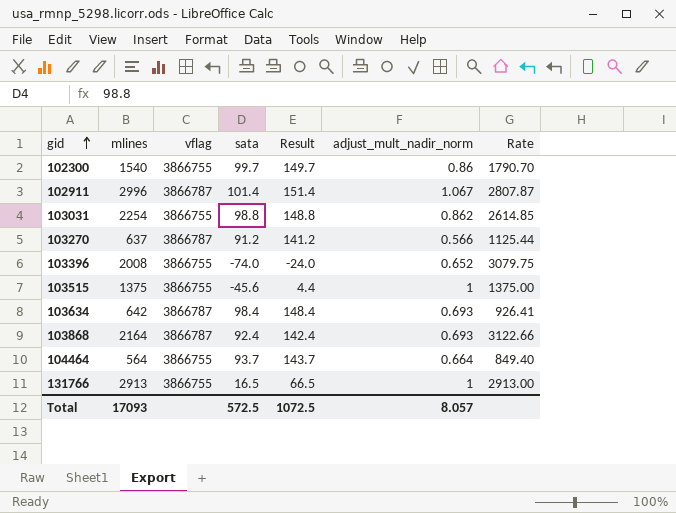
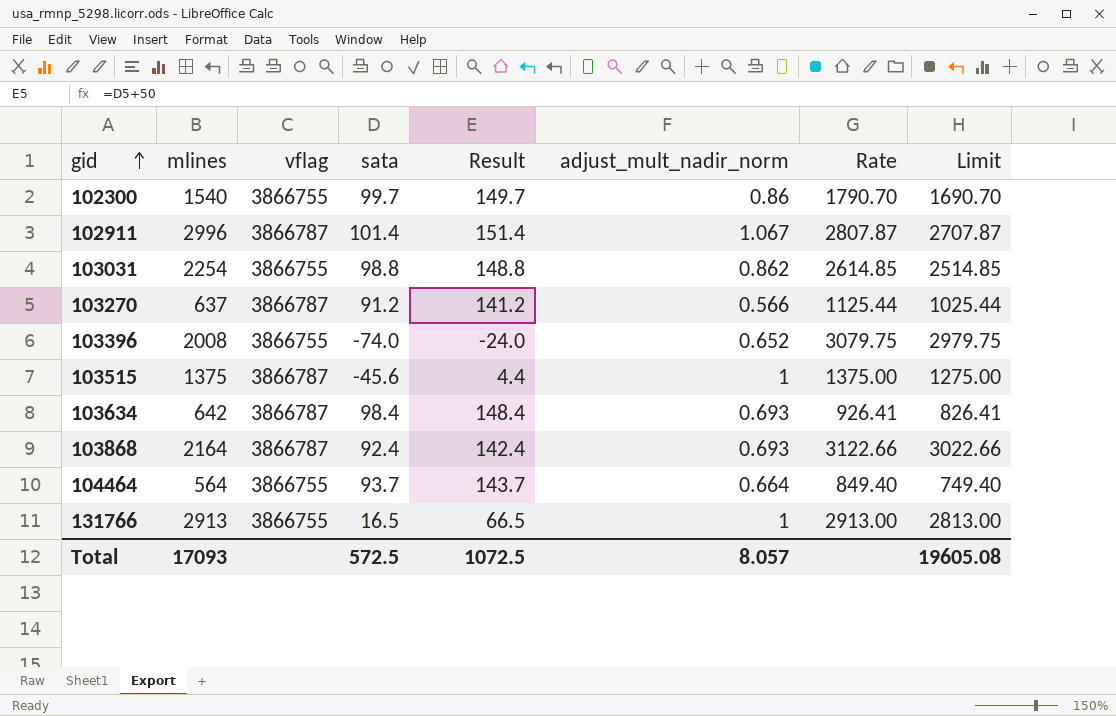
column Limit | formula: none -> [Rate] - 100
103515 | vflag: 3866755 -> 3866787

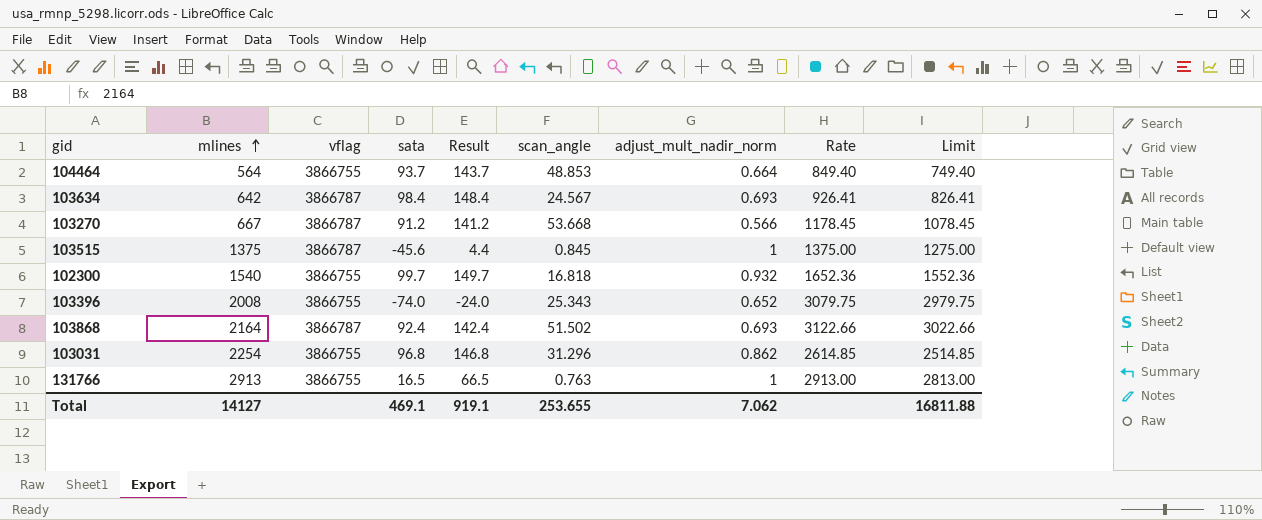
row order: gid ascending -> mlines ascending
column scan_angle | position: none -> 6
row 102911: 2996 | 3866787 | 101.4 | 151.4 | 1.067 | 2807.87 | 2707.87 -> none
103270 | mlines: 637 -> 667
103270 | Rate: 1125.44 -> 1178.45
103270 | Limit: 1025.44 -> 1078.45
102300 | adjust_mult_nadir_norm: 0.86 -> 0.932
102300 | Rate: 1790.70 -> 1652.36
102300 | Limit: 1690.70 -> 1552.36
103031 | sata: 98.8 -> 96.8
103031 | Result: 148.8 -> 146.8
Total | mlines: 17093 -> 14127
Total | sata: 572.5 -> 469.1
Total | Result: 1072.5 -> 919.1
Total | adjust_mult_nadir_norm: 8.057 -> 7.062
Total | Limit: 19605.08 -> 16811.88

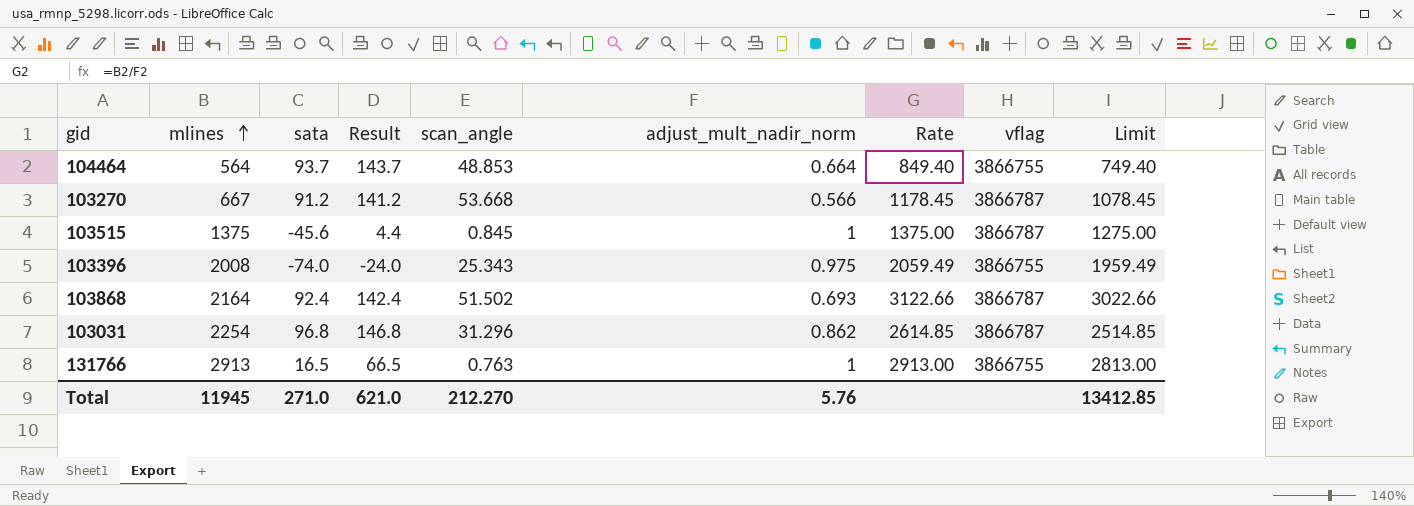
column vflag | position: 3 -> 8
row 103634: 642 | 3866787 | 98.4 | 148.4 | 24.567 | 0.693 | 926.41 | 826.41 -> none
row 102300: 1540 | 3866755 | 99.7 | 149.7 | 16.818 | 0.932 | 1652.36 | 1552.36 -> none
103396 | adjust_mult_nadir_norm: 0.652 -> 0.975
103396 | Rate: 3079.75 -> 2059.49
103396 | Limit: 2979.75 -> 1959.49
103031 | vflag: 3866755 -> 3866787
Total | mlines: 14127 -> 11945
Total | sata: 469.1 -> 271.0
Total | Result: 919.1 -> 621.0
Total | scan_angle: 253.655 -> 212.270
Total | adjust_mult_nadir_norm: 7.062 -> 5.76
Total | Limit: 16811.88 -> 13412.85

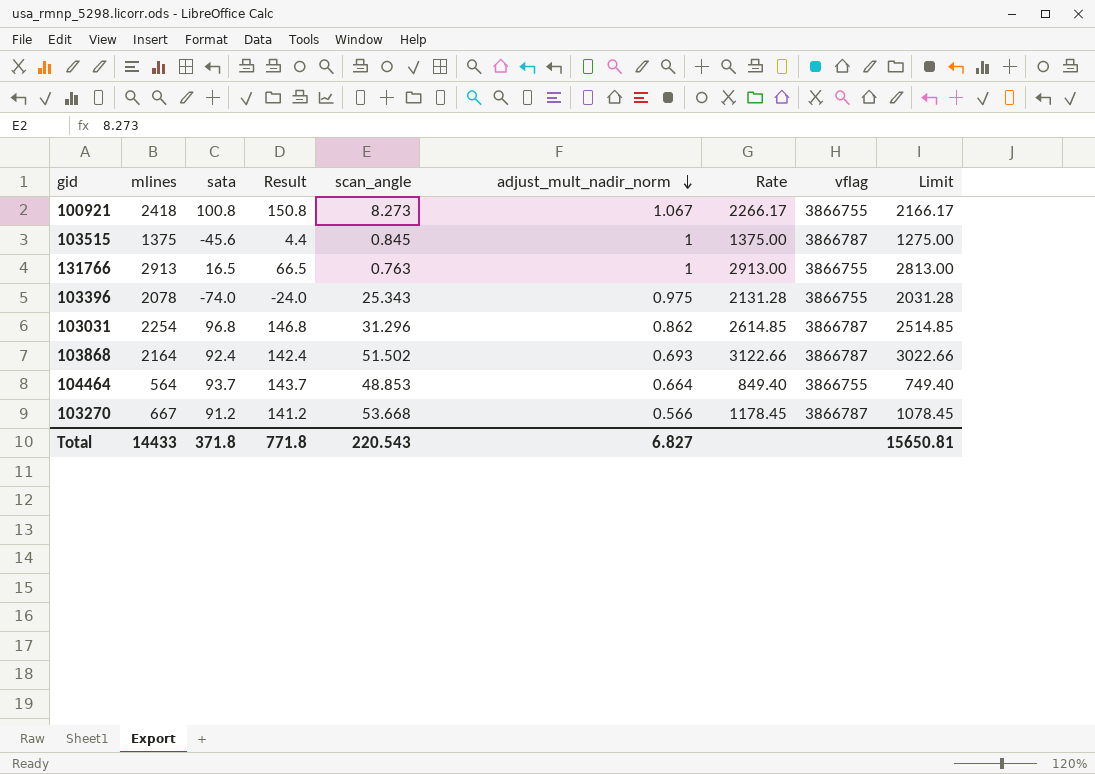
row order: mlines ascending -> adjust_mult_nadir_norm descending
row 100921: none -> 2418 | 100.8 | 150.8 | 8.273 | 1.067 | 2266.17 | 3866755 | 2166.17
103396 | mlines: 2008 -> 2078
103396 | Rate: 2059.49 -> 2131.28
103396 | Limit: 1959.49 -> 2031.28
Total | mlines: 11945 -> 14433
Total | sata: 271.0 -> 371.8
Total | Result: 621.0 -> 771.8
Total | scan_angle: 212.270 -> 220.543
Total | adjust_mult_nadir_norm: 5.76 -> 6.827
Total | Limit: 13412.85 -> 15650.81

